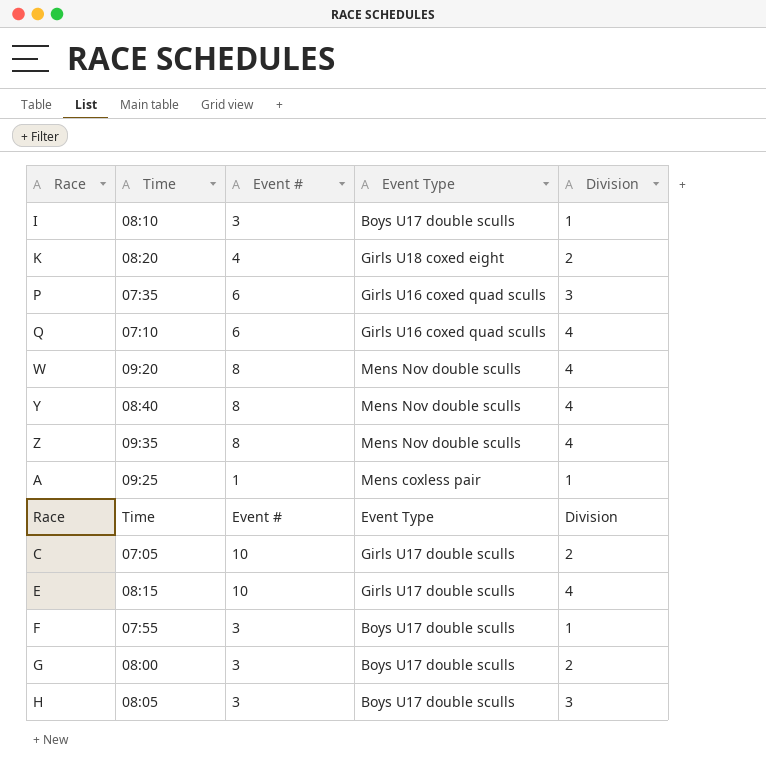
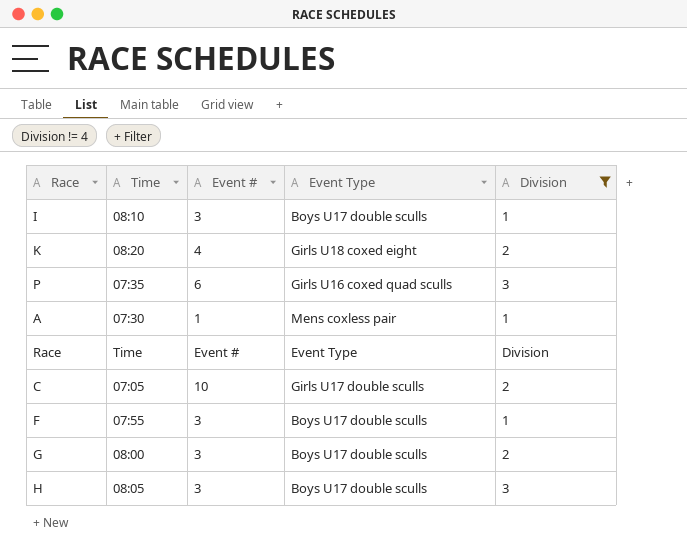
filter: none -> Division != 4
A | Time: 09:25 -> 07:30

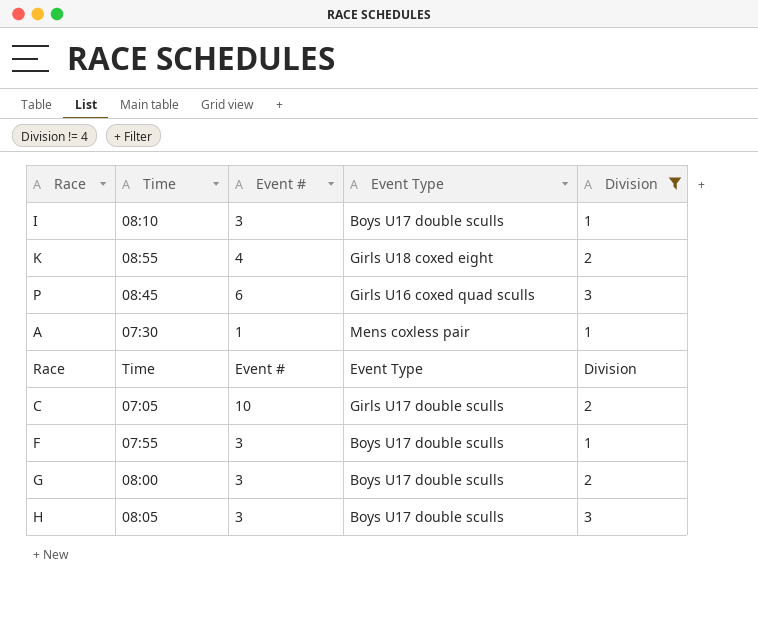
K | Time: 08:20 -> 08:55
P | Time: 07:35 -> 08:45

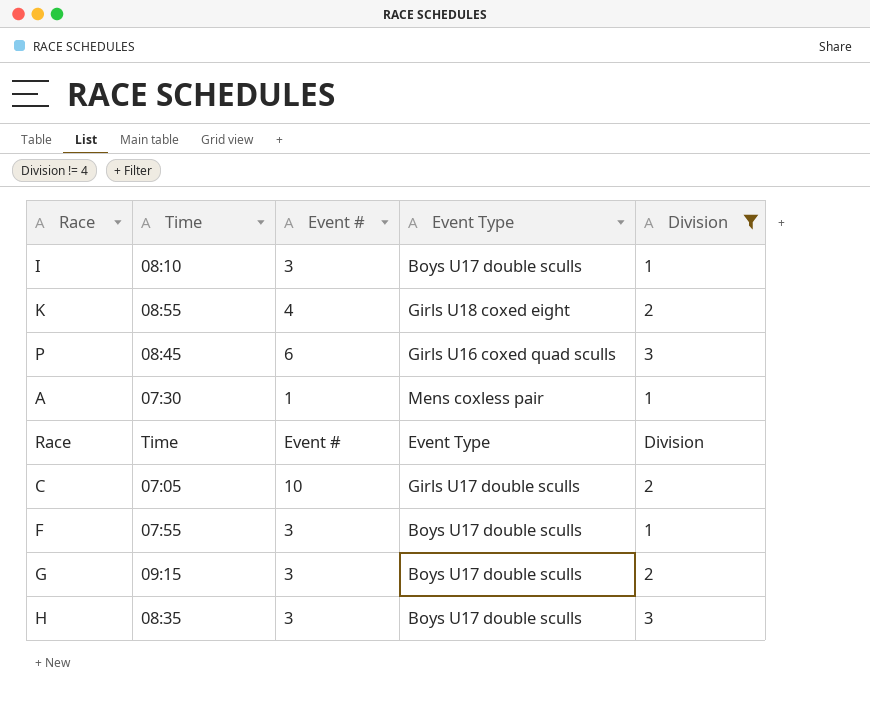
G | Time: 08:00 -> 09:15
H | Time: 08:05 -> 08:35

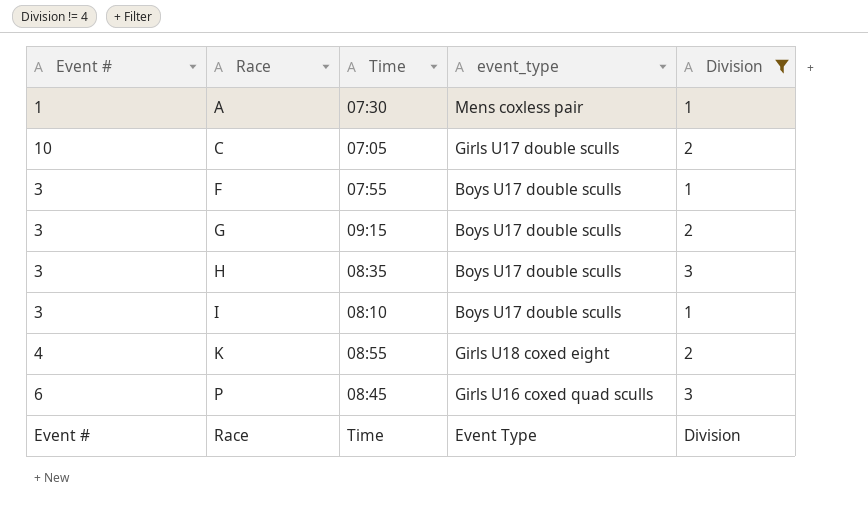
row order: none -> Race ascending
column Event # | position: 3 -> 1
column name: Event Type -> event_type

